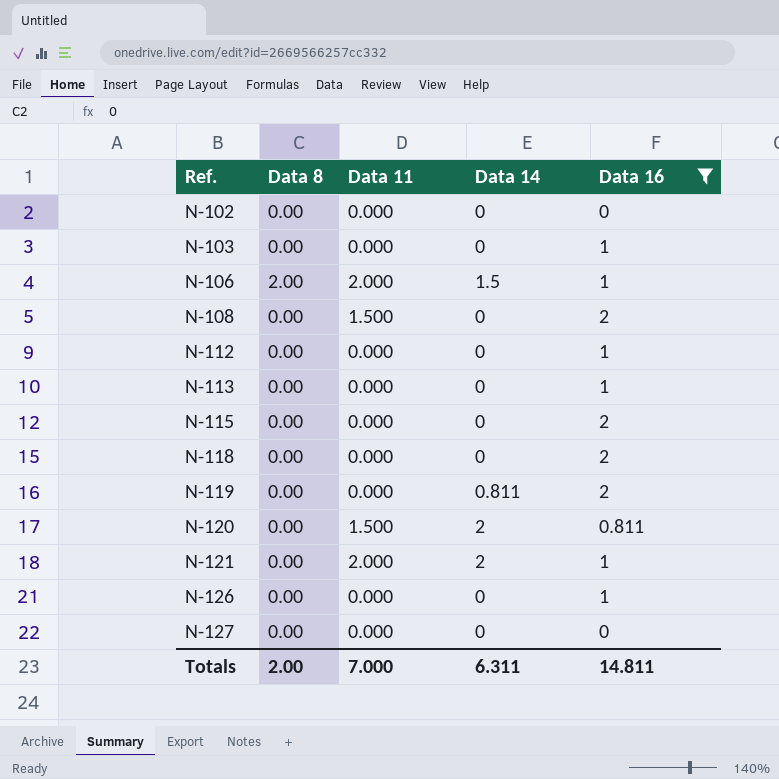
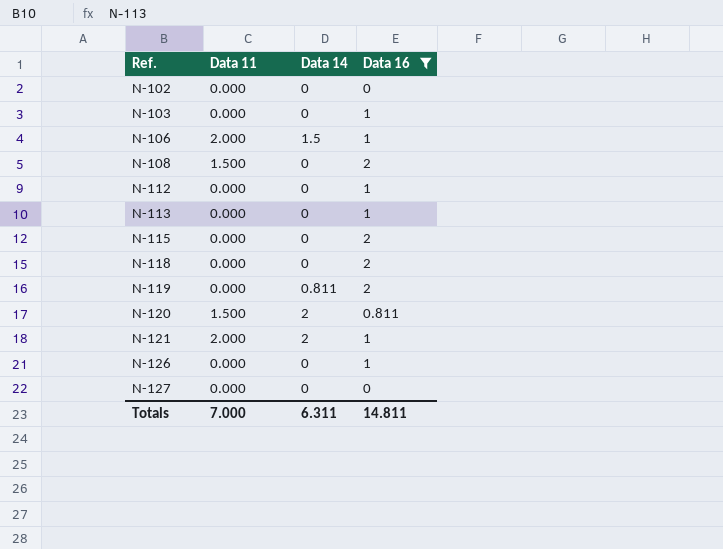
column Data 8 | position: 2 -> none

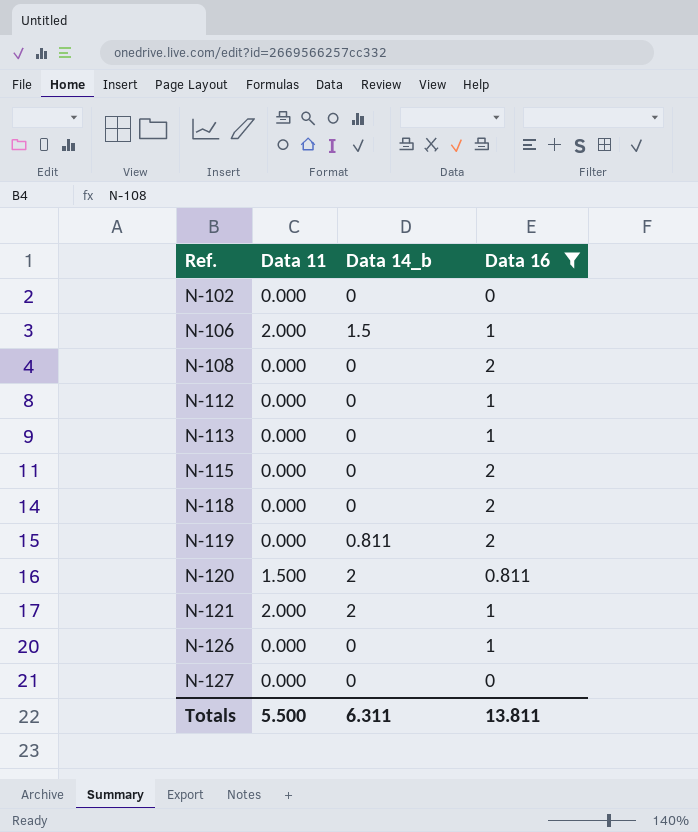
column name: Data 14 -> Data 14_b
row N-103: 0.000 | 0 | 1 -> none
N-108 | Data 11: 1.500 -> 0.000
Totals | Data 11: 7.000 -> 5.500
Totals | Data 16: 14.811 -> 13.811

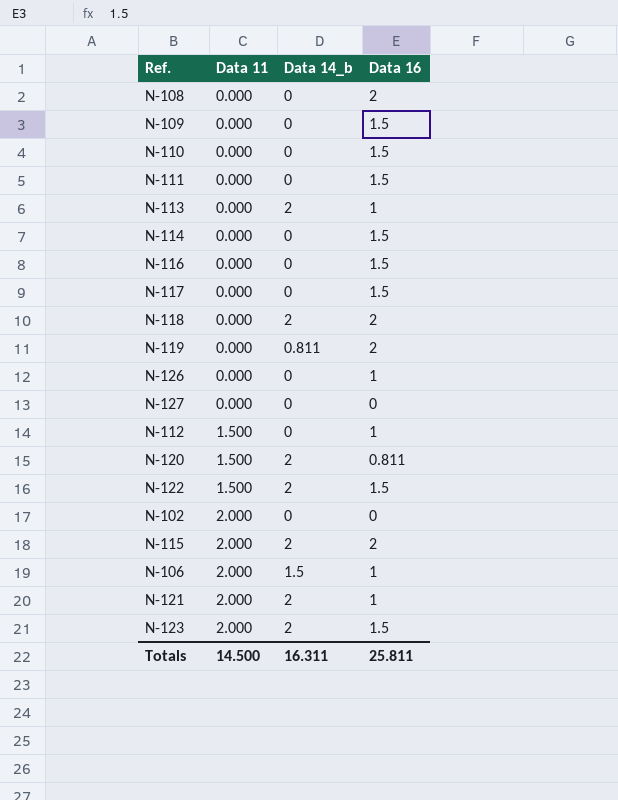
filter: Data 16 != 1.5 -> none
row order: Ref. ascending -> Data 11 ascending
N-113 | Data 14_b: 0 -> 2
N-118 | Data 14_b: 0 -> 2
N-112 | Data 11: 0.000 -> 1.500
N-102 | Data 11: 0.000 -> 2.000
N-115 | Data 11: 0.000 -> 2.000
N-115 | Data 14_b: 0 -> 2
Totals | Data 11: 5.500 -> 14.500
Totals | Data 14_b: 6.311 -> 16.311
Totals | Data 16: 13.811 -> 25.811

